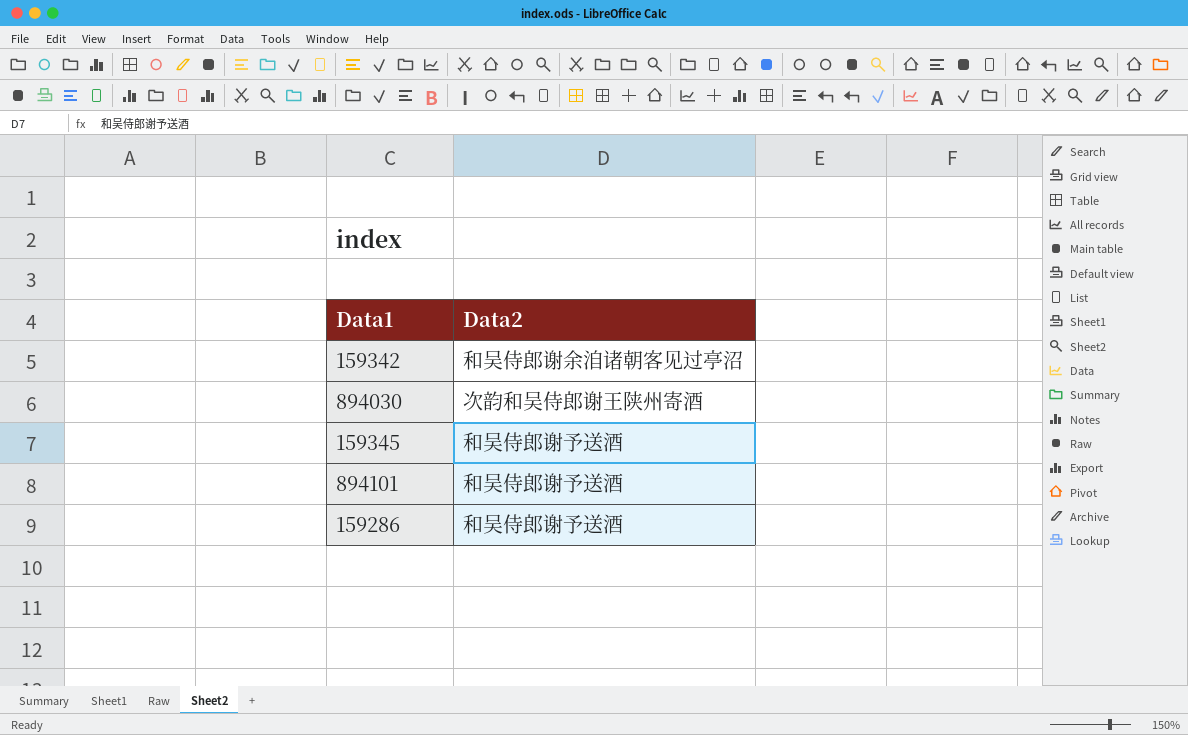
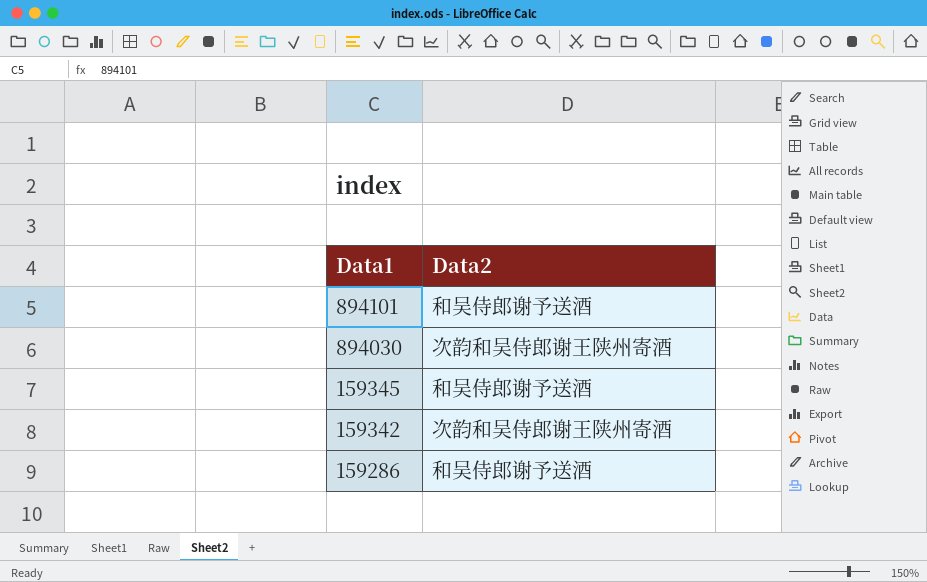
row order: none -> Data1 descending
159342 | Data2: 和吴侍郎谢余洎诸朝客见过亭沼 -> 次韵和吴侍郎谢王陕州寄酒

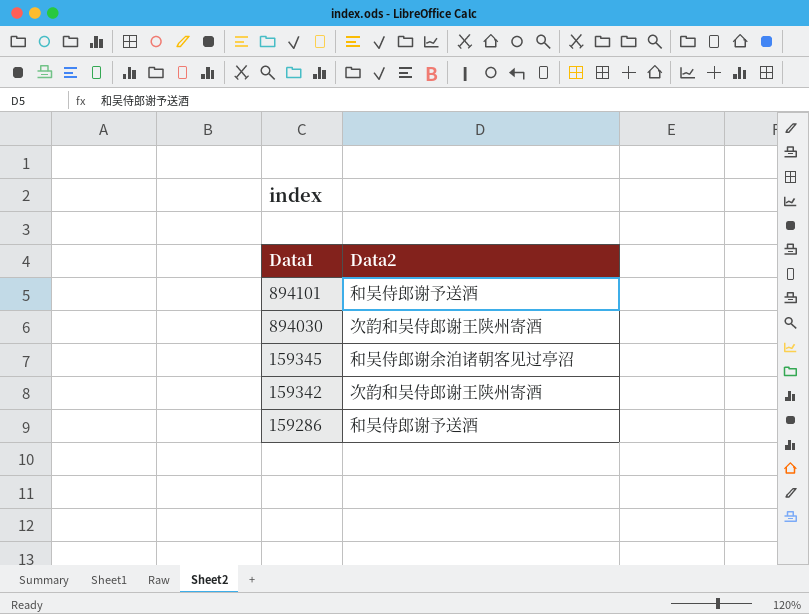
159345 | Data2: 和吴侍郎谢予送酒 -> 和吴侍郎谢余洎诸朝客见过亭沼

